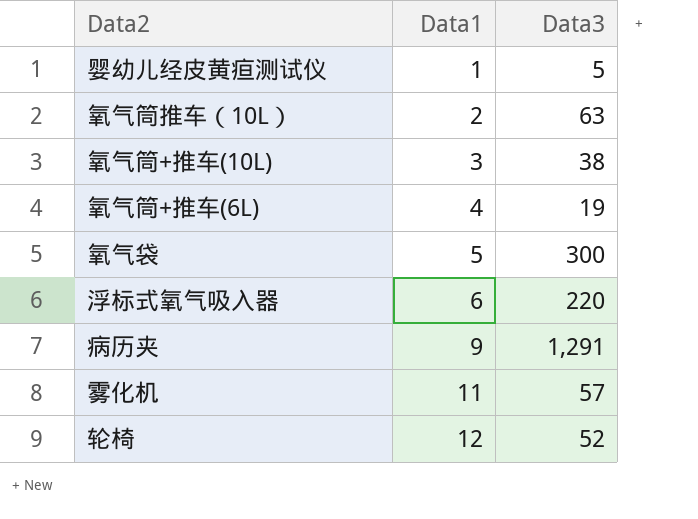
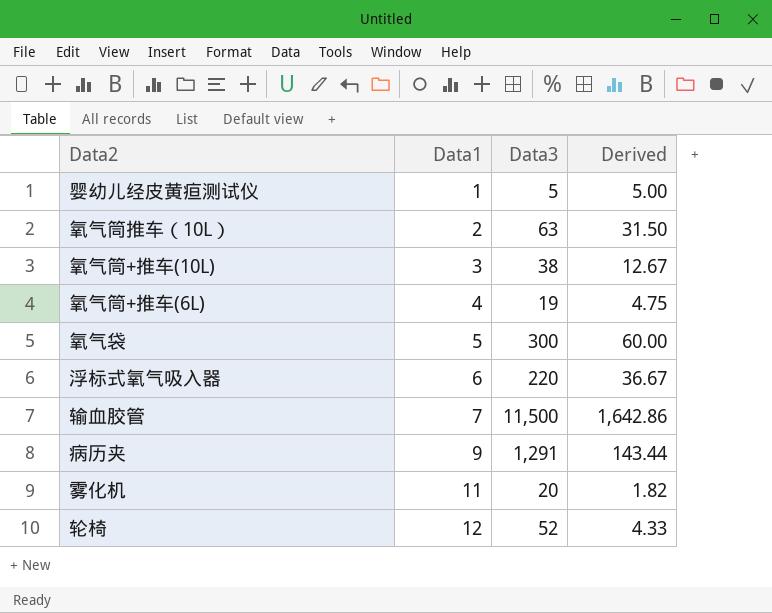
column Derived | formula: none -> [Data3] / [Data1]
row 输血胶管: none -> 7 | 11,500 | 1,642.86
雾化机 | Data3: 57 -> 20

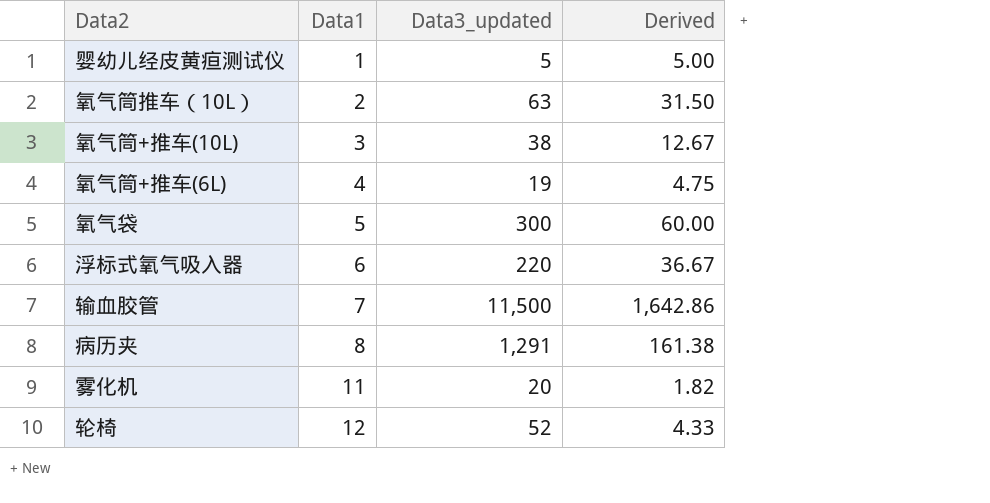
column name: Data3 -> Data3_updated
病历夹 | Data1: 9 -> 8
病历夹 | Derived: 143.44 -> 161.38

